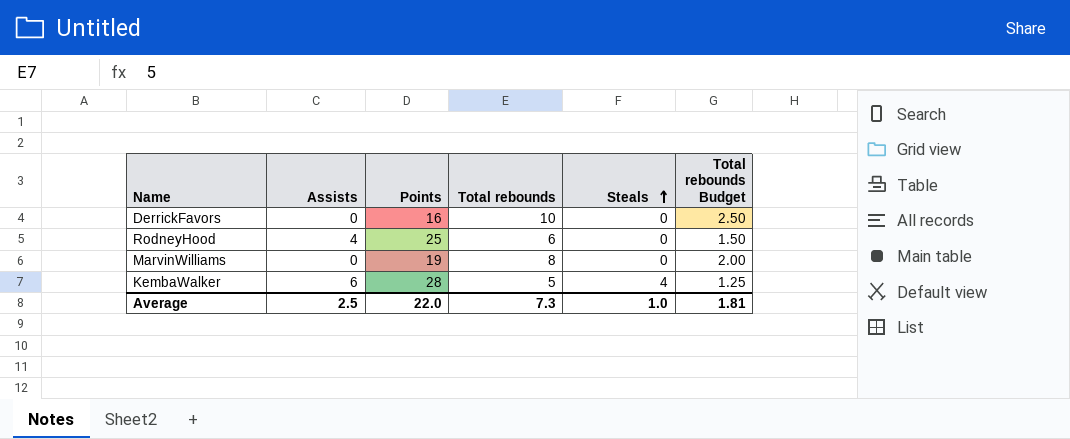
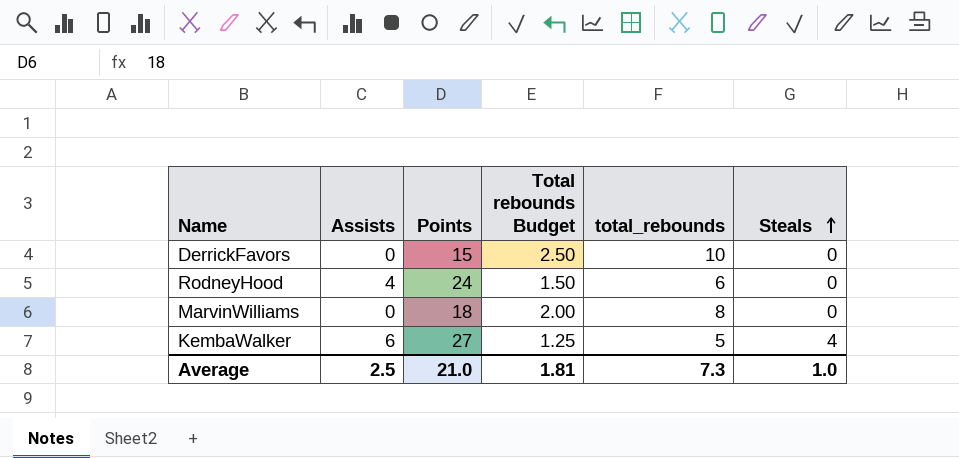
column Total rebounds Budget | position: 6 -> 4
column name: Total rebounds -> total_rebounds
DerrickFavors | Points: 16 -> 15
RodneyHood | Points: 25 -> 24
MarvinWilliams | Points: 19 -> 18
KembaWalker | Points: 28 -> 27
Average | Points: 22.0 -> 21.0

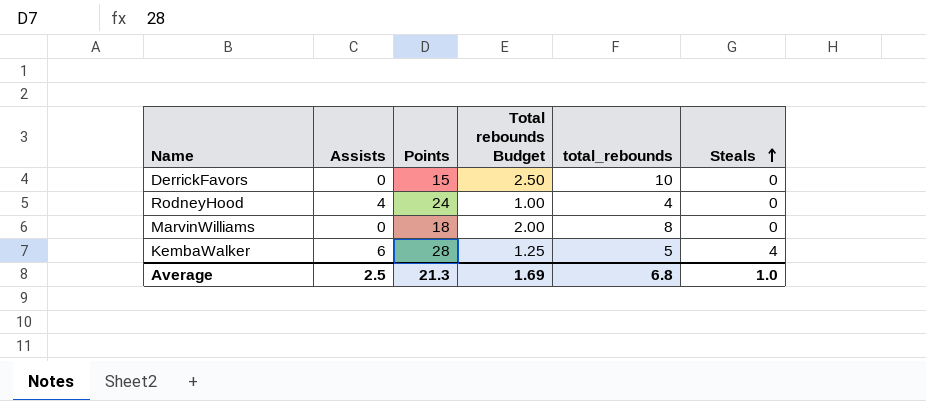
RodneyHood | Total rebounds Budget: 1.50 -> 1.00
RodneyHood | total_rebounds: 6 -> 4
KembaWalker | Points: 27 -> 28
Average | Points: 21.0 -> 21.3
Average | Total rebounds Budget: 1.81 -> 1.69
Average | total_rebounds: 7.3 -> 6.8

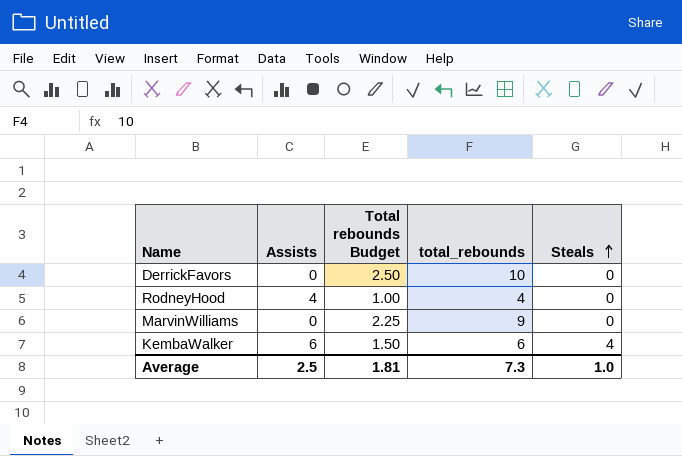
column Points | position: 3 -> none
MarvinWilliams | Total rebounds Budget: 2.00 -> 2.25
MarvinWilliams | total_rebounds: 8 -> 9
KembaWalker | Total rebounds Budget: 1.25 -> 1.50
KembaWalker | total_rebounds: 5 -> 6
Average | Total rebounds Budget: 1.69 -> 1.81
Average | total_rebounds: 6.8 -> 7.3

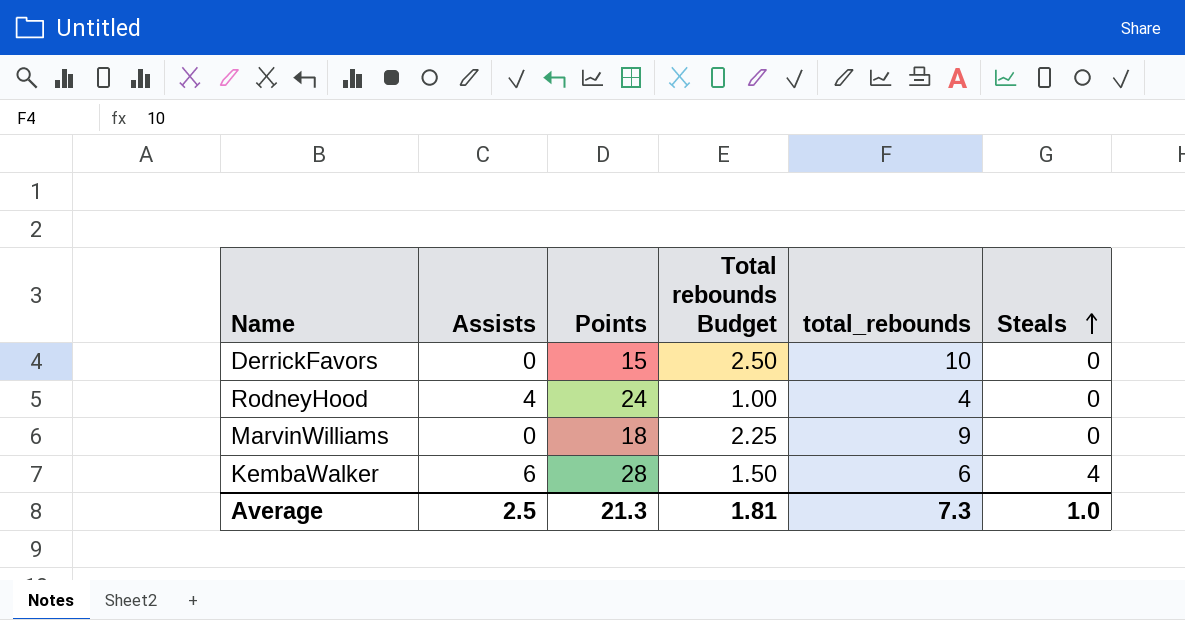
column Points | position: none -> 3

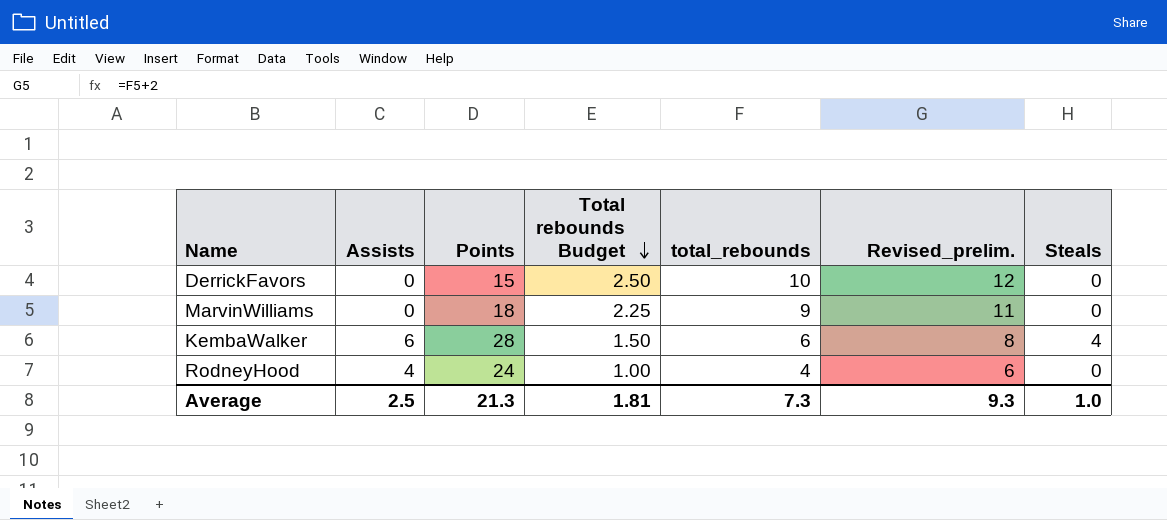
row order: Steals ascending -> Total rebounds Budget descending
column Revised_prelim. | formula: none -> [total_rebounds] + 2

